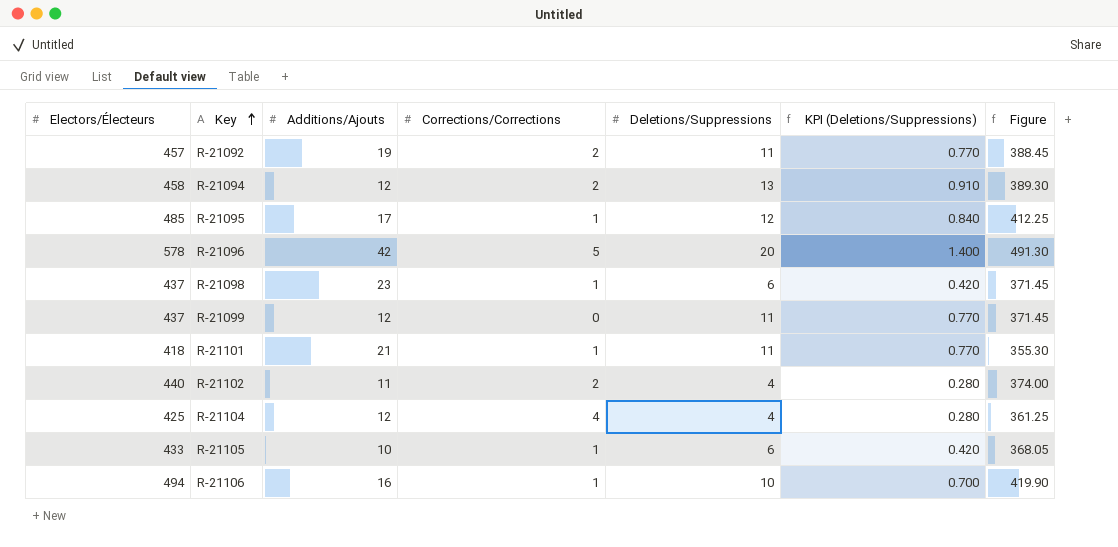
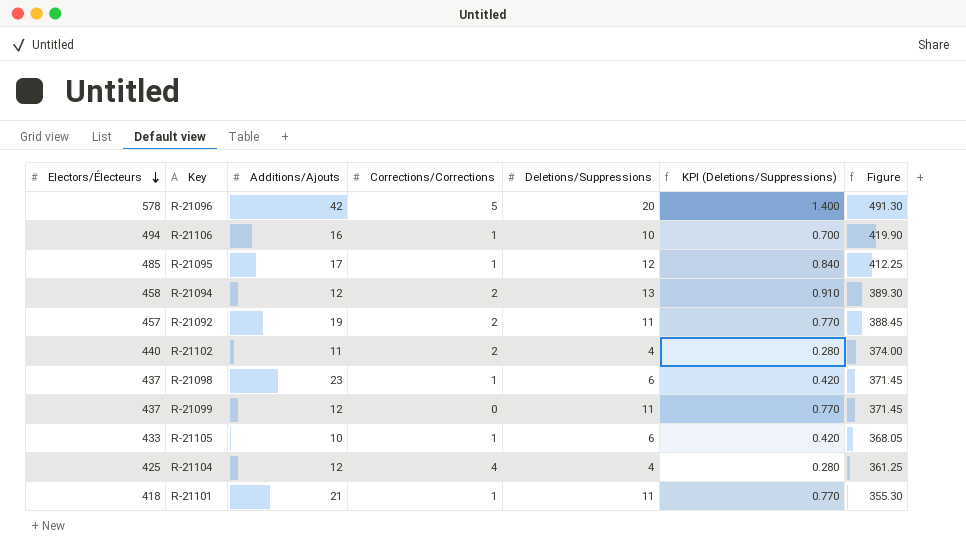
row order: Key ascending -> Electors/Électeurs descending

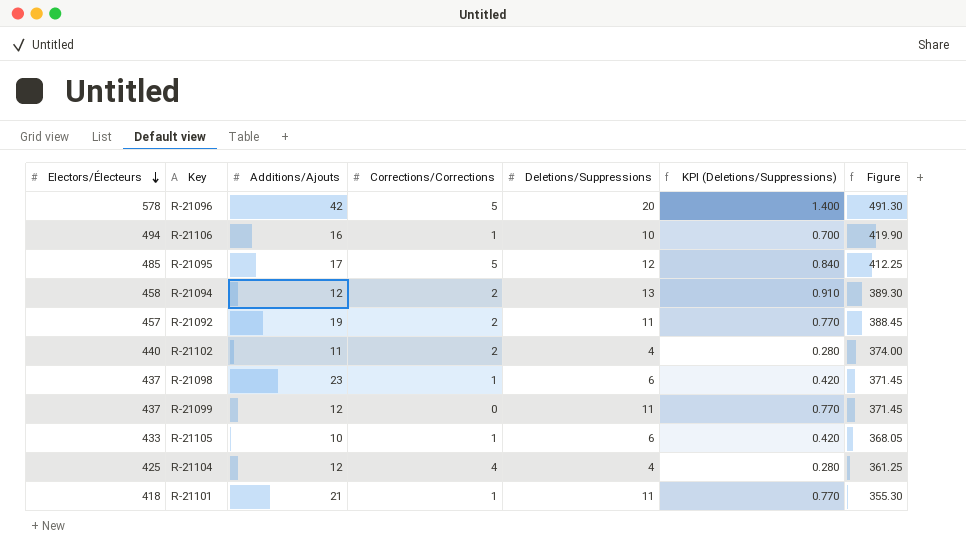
R-21095 | Corrections/Corrections: 1 -> 5

